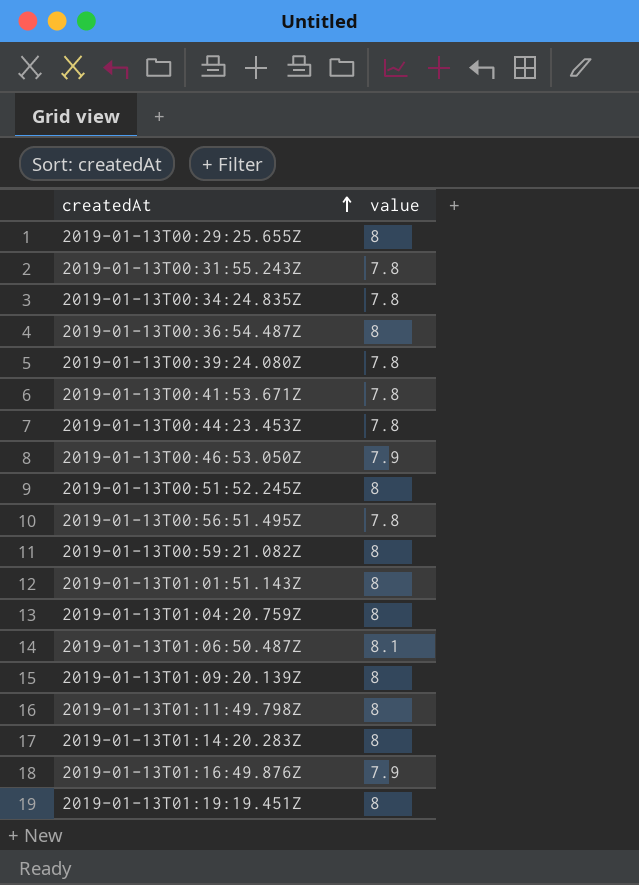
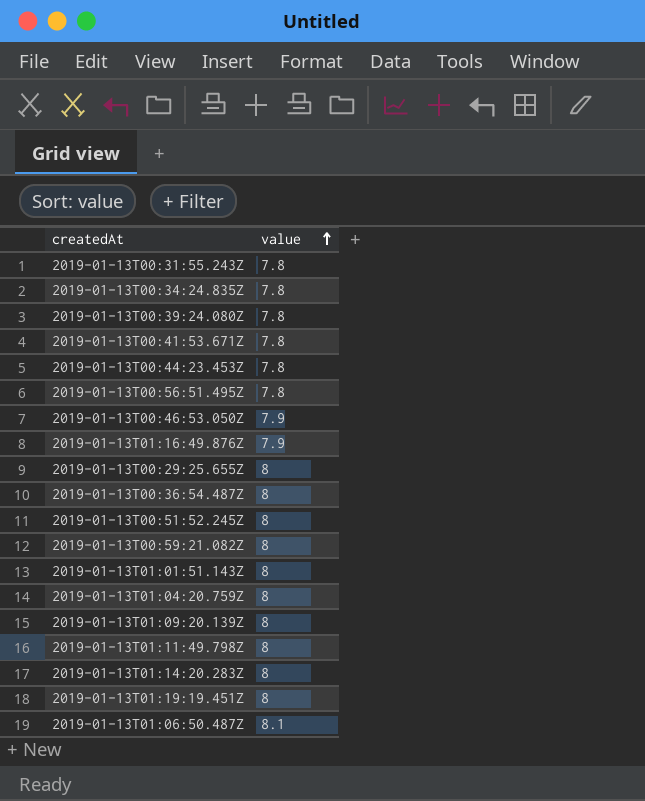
row order: createdAt ascending -> value ascending

